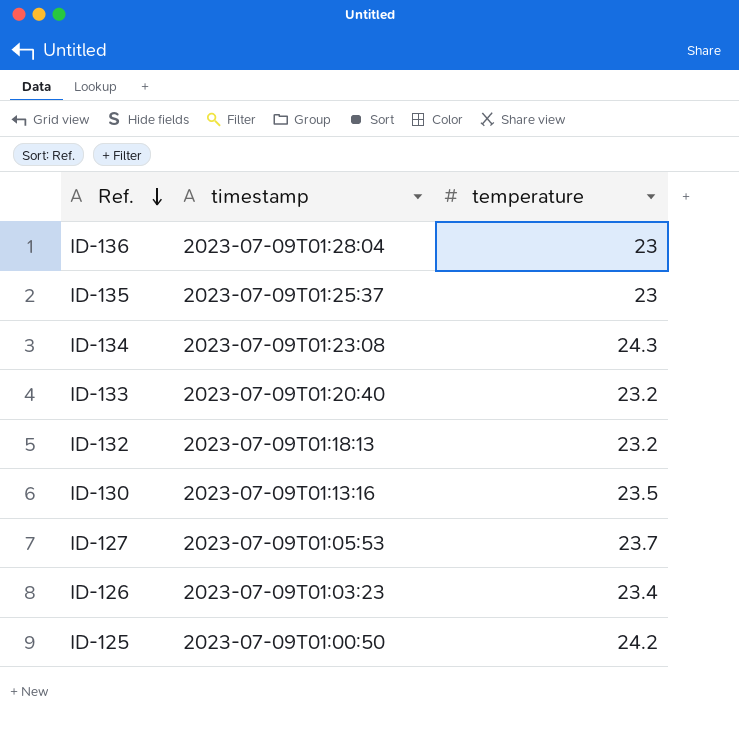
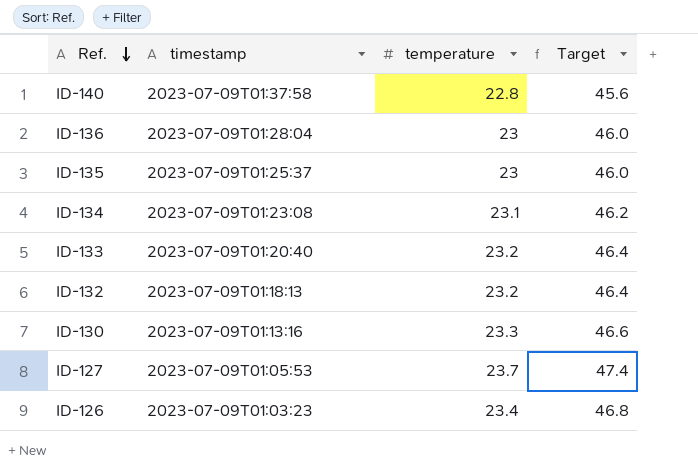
column Target | formula: none -> [temperature] * 2
row ID-125: 2023-07-09T01:00:50 | 24.2 -> none
row ID-140: none -> 2023-07-09T01:37:58 | 22.8 | 45.6
ID-134 | temperature: 24.3 -> 23.1
ID-130 | temperature: 23.5 -> 23.3

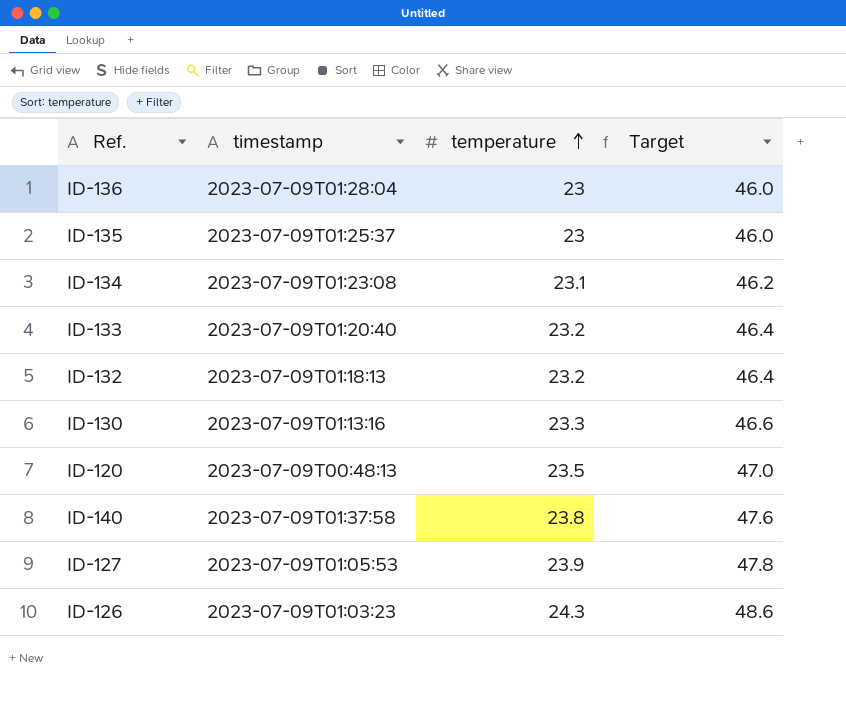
row order: Ref. descending -> temperature ascending
row ID-120: none -> 2023-07-09T00:48:13 | 23.5 | 47.0
ID-140 | temperature: 22.8 -> 23.8
ID-140 | Target: 45.6 -> 47.6
ID-127 | temperature: 23.7 -> 23.9
ID-127 | Target: 47.4 -> 47.8
ID-126 | temperature: 23.4 -> 24.3
ID-126 | Target: 46.8 -> 48.6

